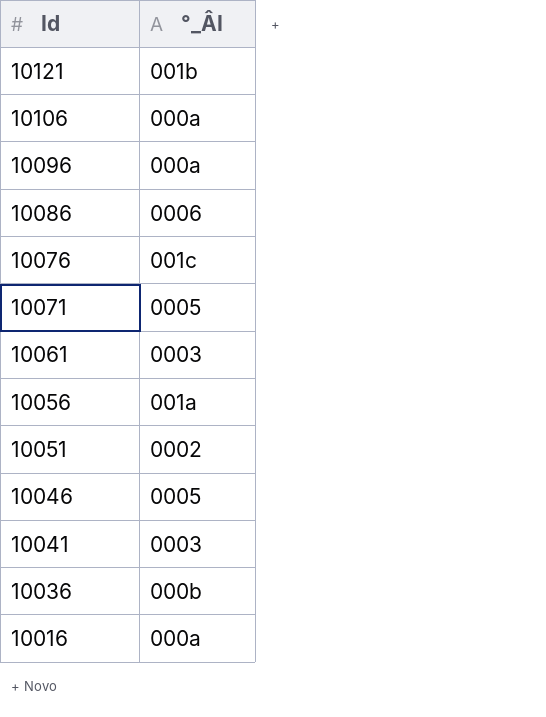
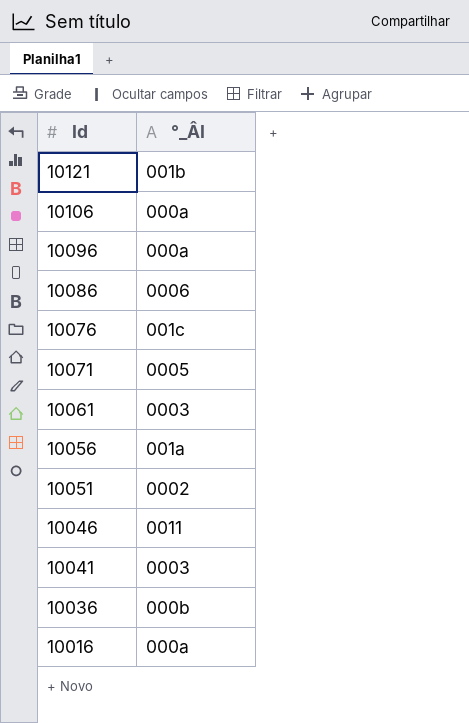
10046 | °_ÂI: 0005 -> 0011

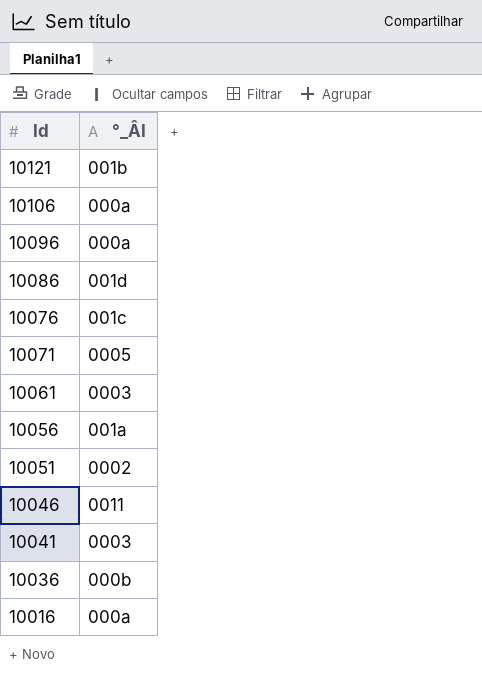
10086 | °_ÂI: 0006 -> 001d

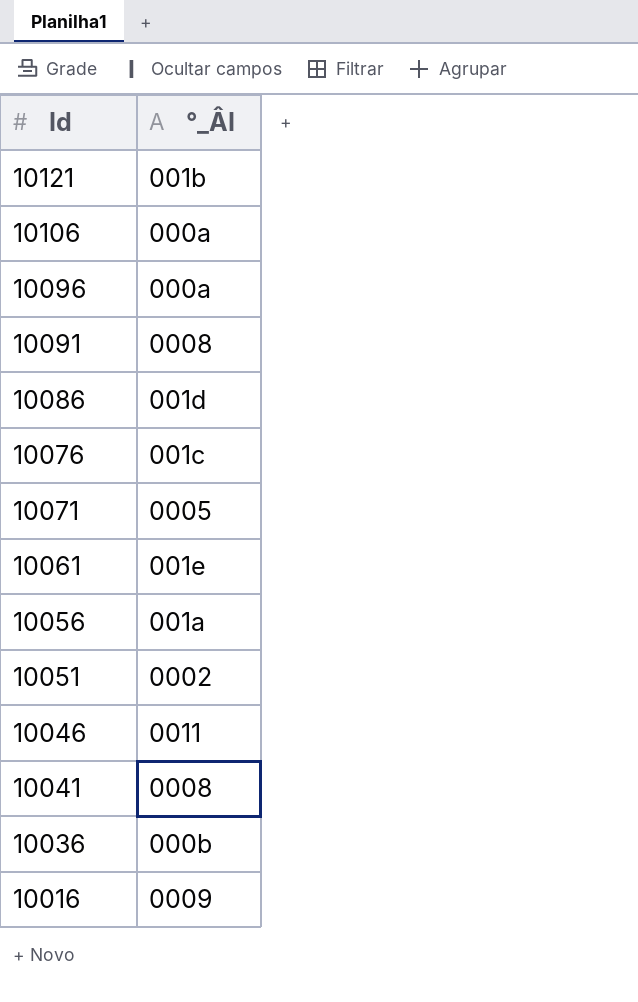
row 10091: none -> 0008
10061 | °_ÂI: 0003 -> 001e
10041 | °_ÂI: 0003 -> 0008
10016 | °_ÂI: 000a -> 0009

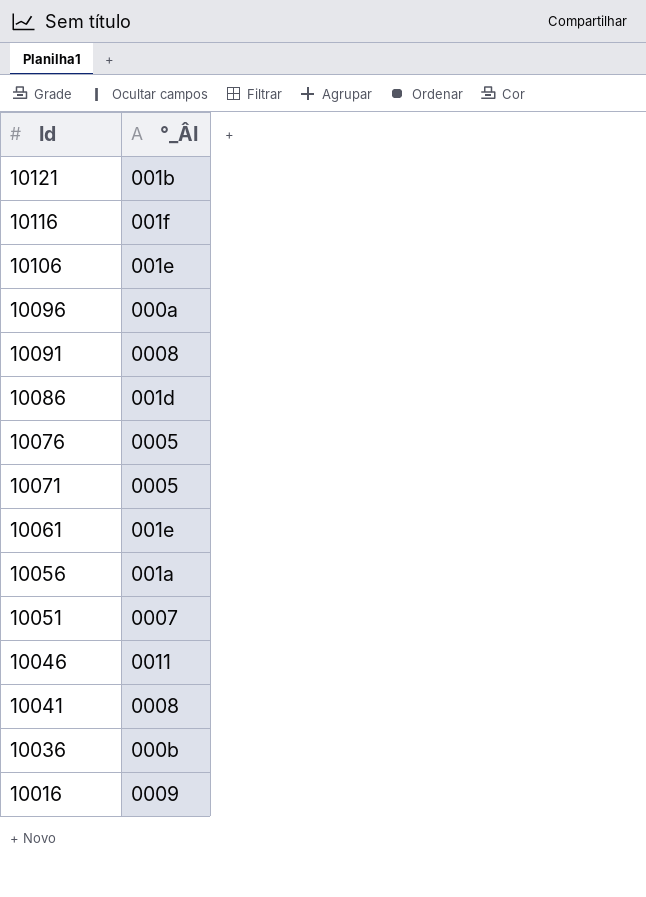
row 10116: none -> 001f
10106 | °_ÂI: 000a -> 001e
10076 | °_ÂI: 001c -> 0005
10051 | °_ÂI: 0002 -> 0007

